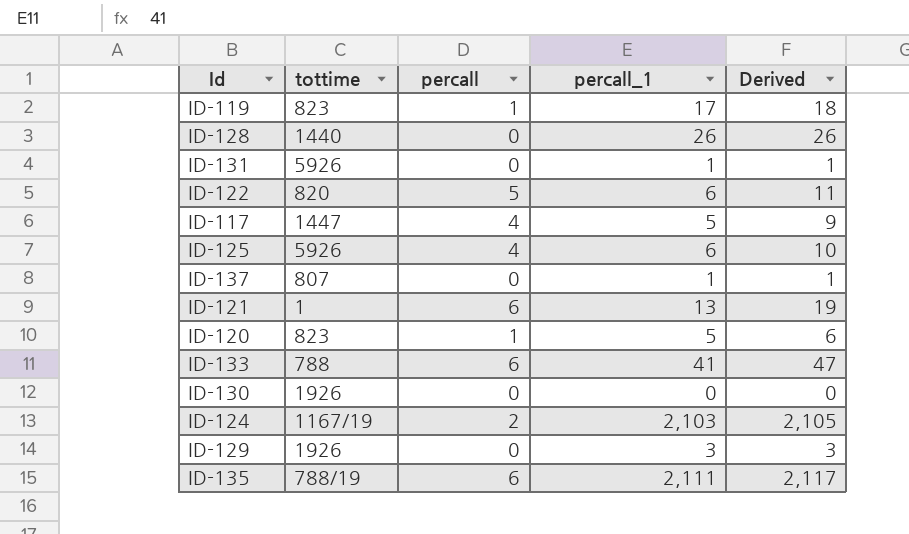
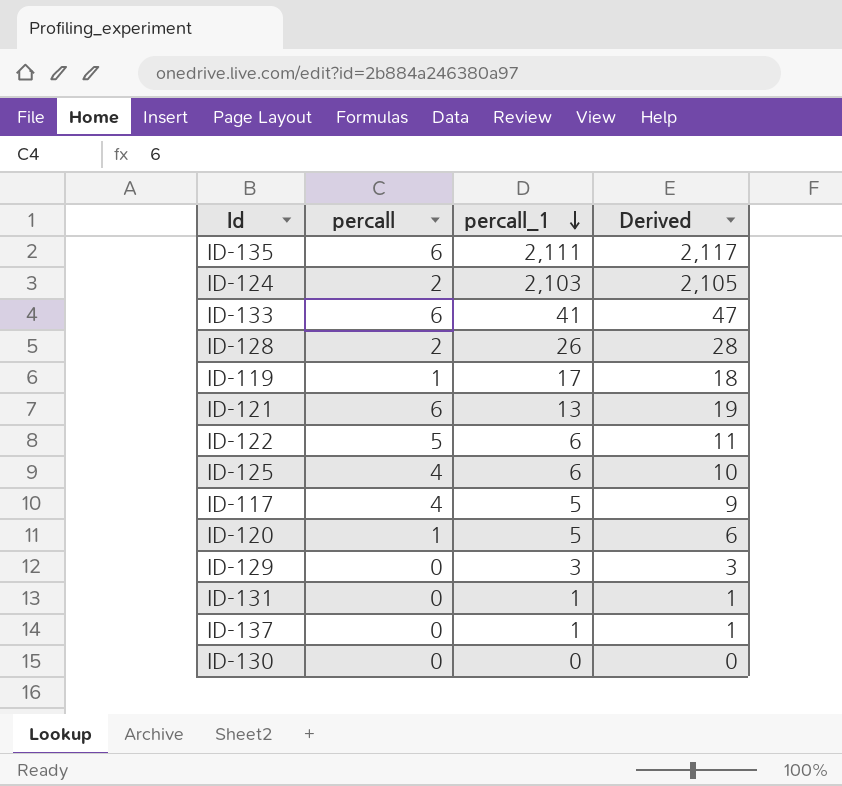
row order: none -> percall_1 descending
column tottime | position: 2 -> none
ID-128 | percall: 0 -> 2
ID-128 | Derived: 26 -> 28

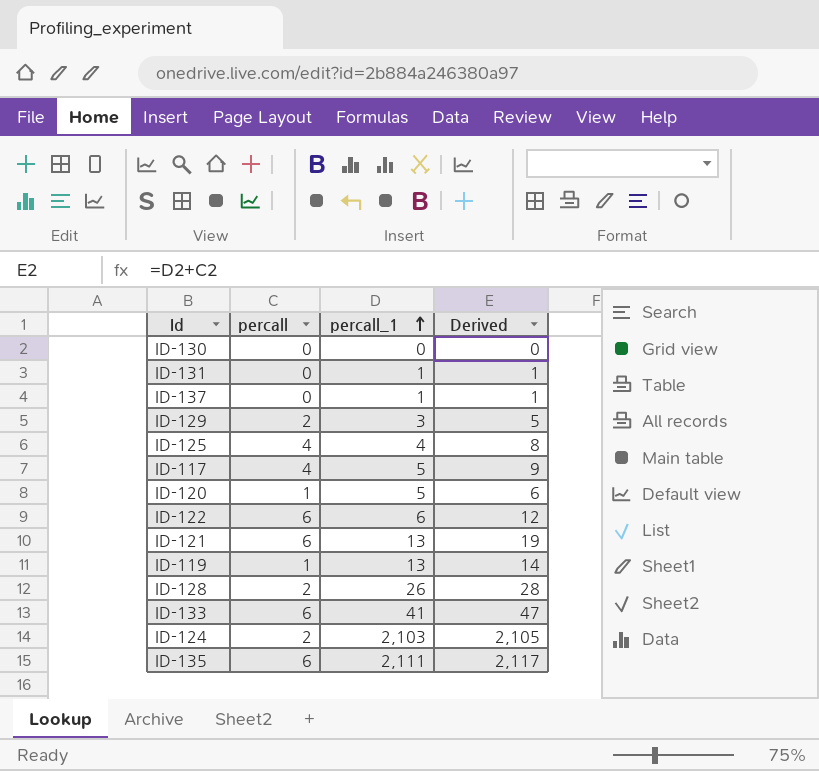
row order: percall_1 descending -> percall_1 ascending
ID-129 | percall: 0 -> 2
ID-129 | Derived: 3 -> 5
ID-125 | percall_1: 6 -> 4
ID-125 | Derived: 10 -> 8
ID-122 | percall: 5 -> 6
ID-122 | Derived: 11 -> 12
ID-119 | percall_1: 17 -> 13
ID-119 | Derived: 18 -> 14

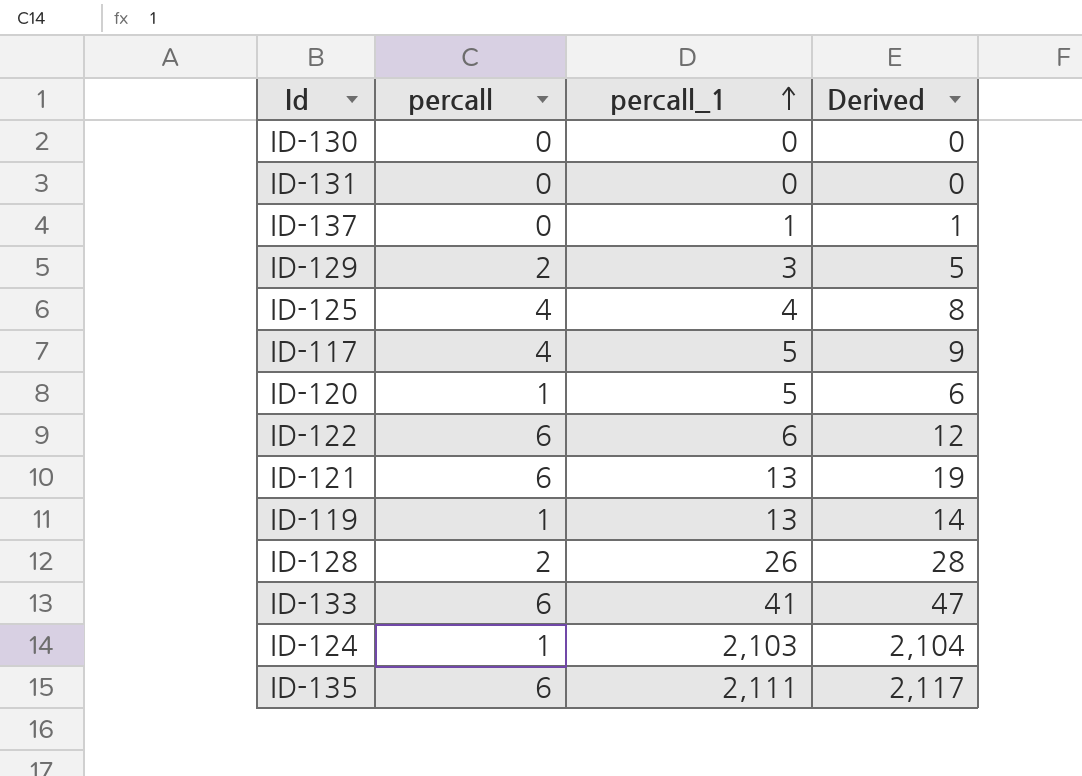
ID-131 | percall_1: 1 -> 0
ID-131 | Derived: 1 -> 0
ID-124 | percall: 2 -> 1
ID-124 | Derived: 2,105 -> 2,104

